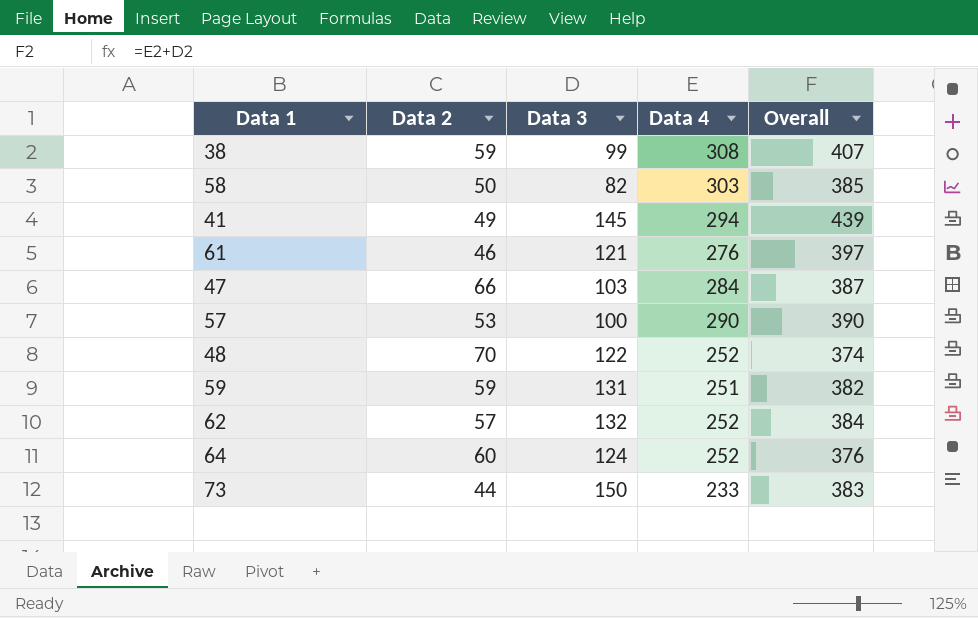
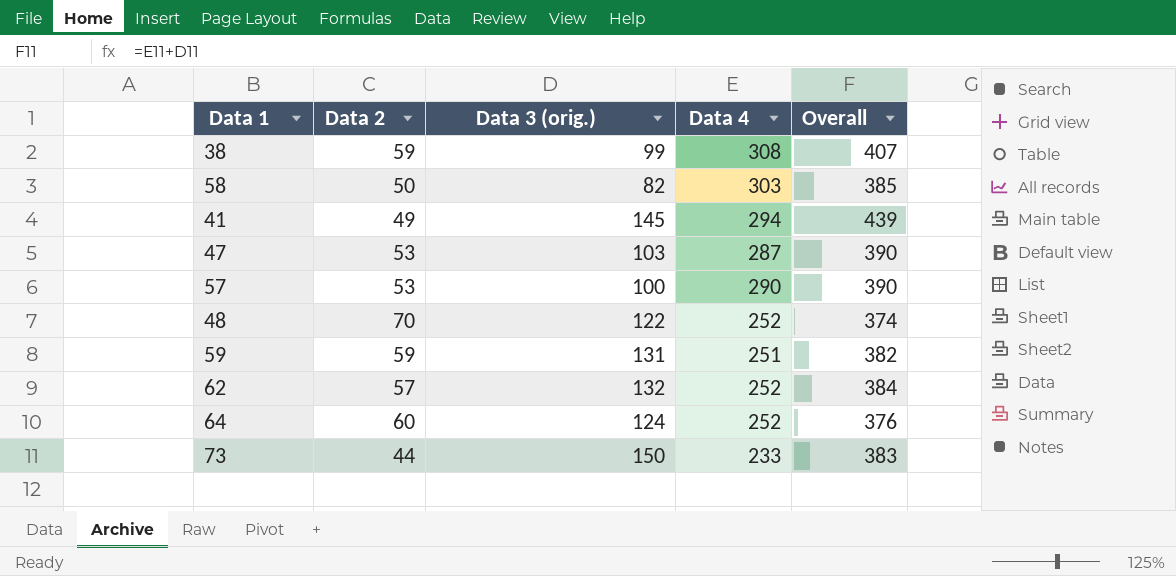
column name: Data 3 -> Data 3 (orig.)
row 61: 46 | 121 | 276 | 397 -> none
47 | Data 2: 66 -> 53
47 | Data 4: 284 -> 287
47 | Overall: 387 -> 390

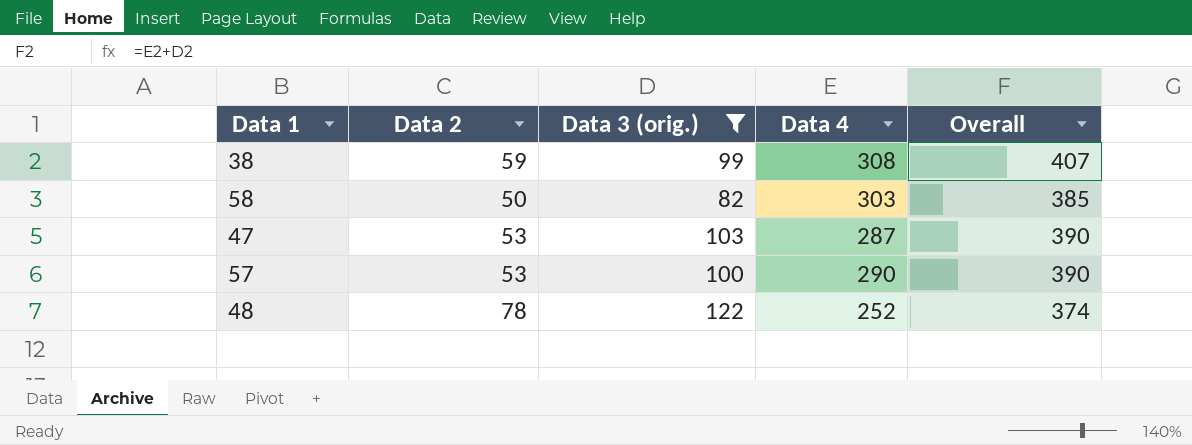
filter: none -> Data 3 (orig.) <= 122
48 | Data 2: 70 -> 78

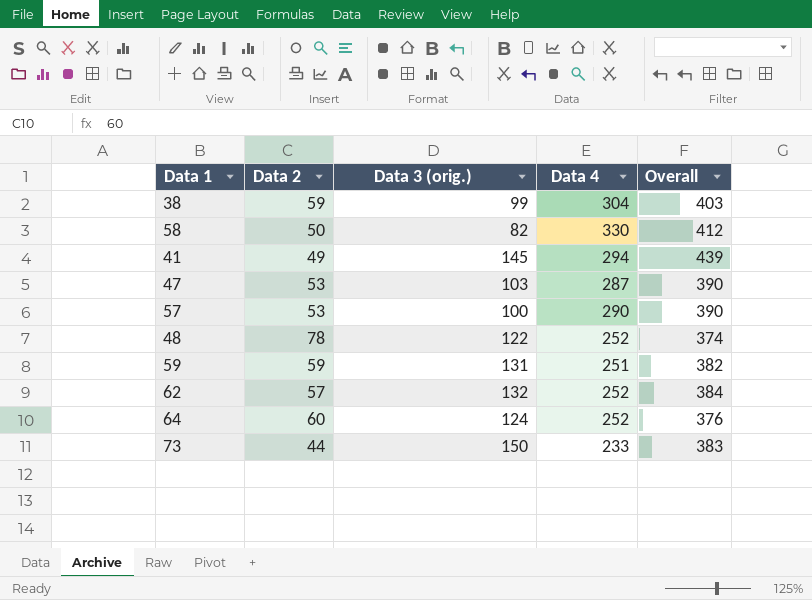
filter: Data 3 (orig.) <= 122 -> none
38 | Data 4: 308 -> 304
38 | Overall: 407 -> 403
58 | Data 4: 303 -> 330
58 | Overall: 385 -> 412

